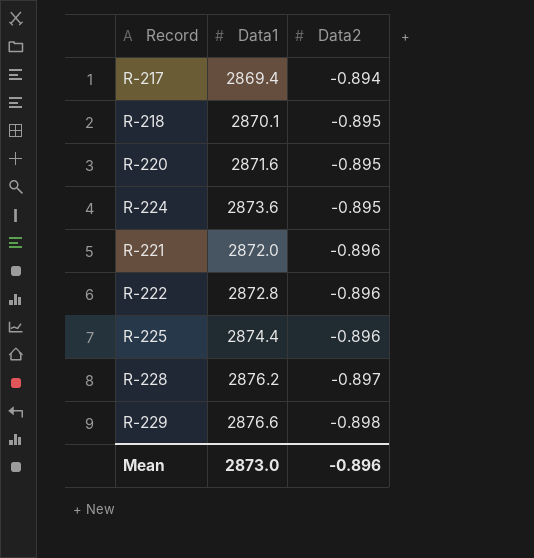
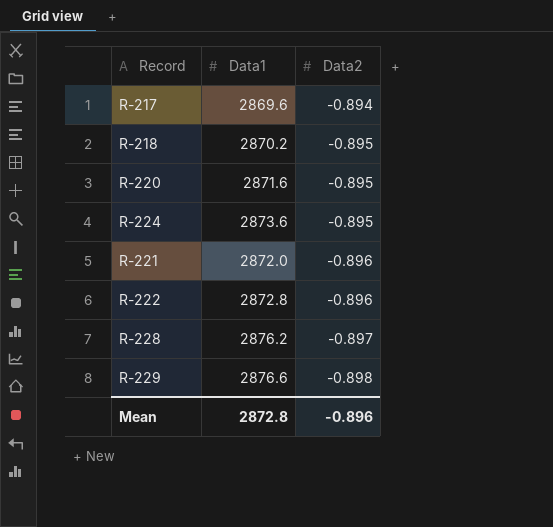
row R-225: 2874.4 | -0.896 -> none
R-217 | Data1: 2869.4 -> 2869.6
R-218 | Data1: 2870.1 -> 2870.2
Mean | Data1: 2873.0 -> 2872.8

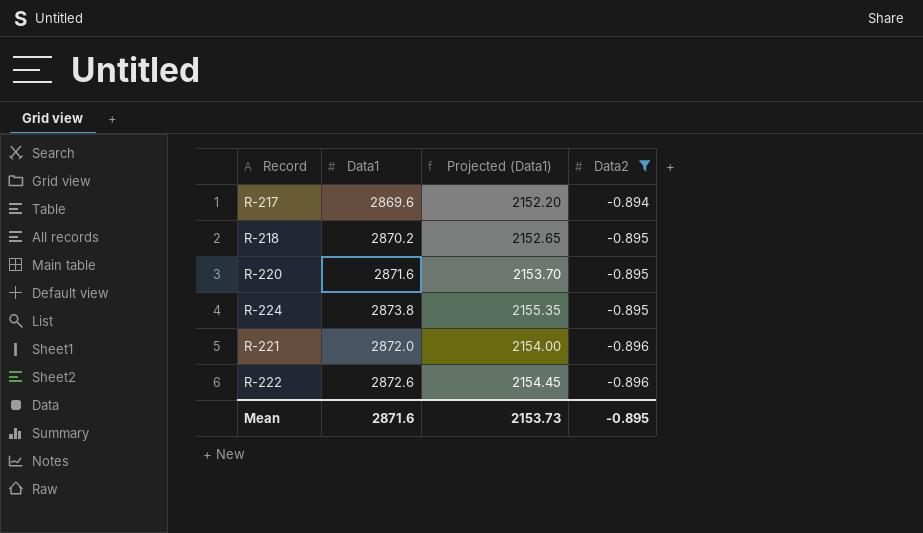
filter: none -> Data2 >= -0.896
column Projected (Data1) | formula: none -> [Data1] * 0.75
R-224 | Data1: 2873.6 -> 2873.8
R-222 | Data1: 2872.8 -> 2872.6
Mean | Data1: 2872.8 -> 2871.6
Mean | Data2: -0.896 -> -0.895

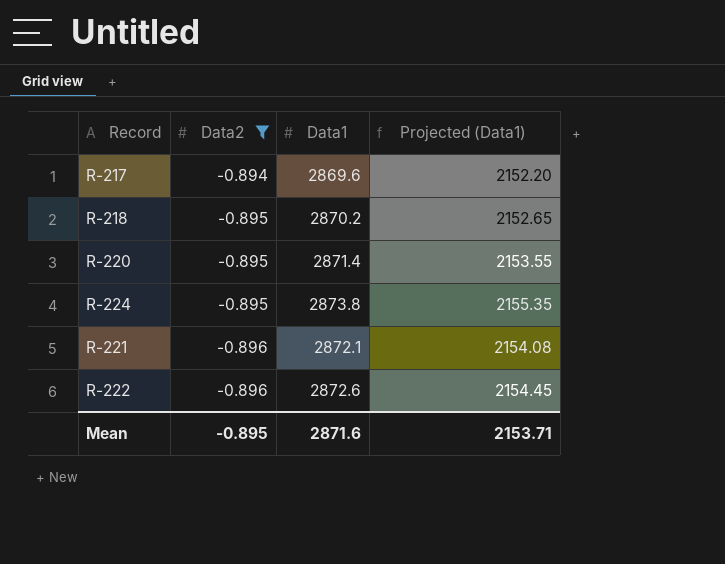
column Data2 | position: 4 -> 2
R-220 | Data1: 2871.6 -> 2871.4
R-220 | Projected (Data1): 2153.70 -> 2153.55
R-221 | Data1: 2872.0 -> 2872.1
R-221 | Projected (Data1): 2154.00 -> 2154.08
Mean | Projected (Data1): 2153.73 -> 2153.71

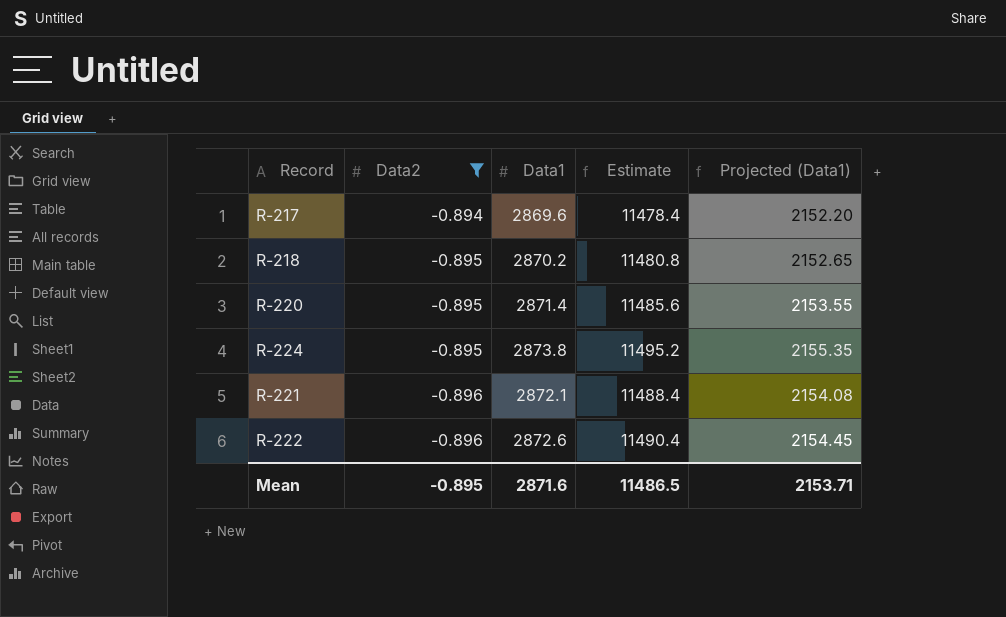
column Estimate | formula: none -> [Data1] * 4

